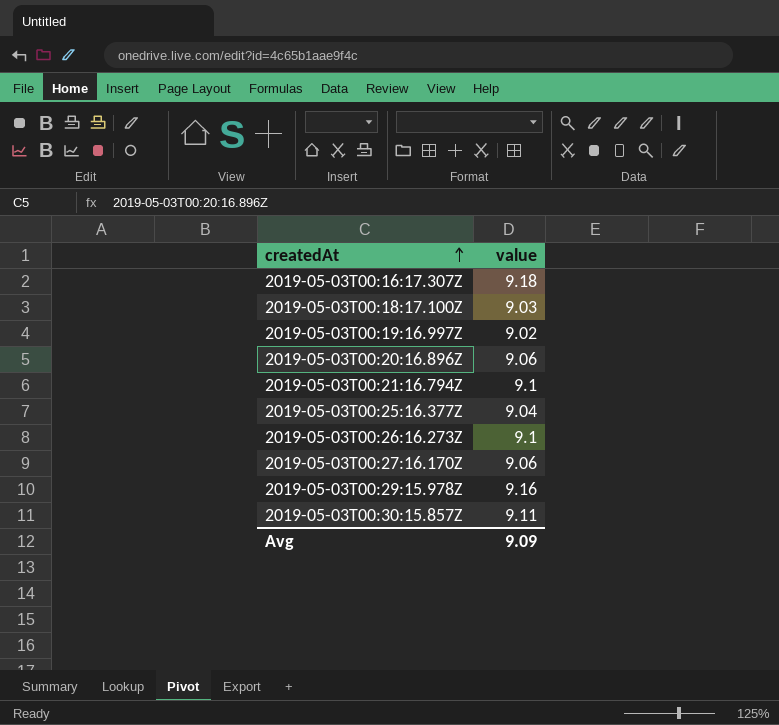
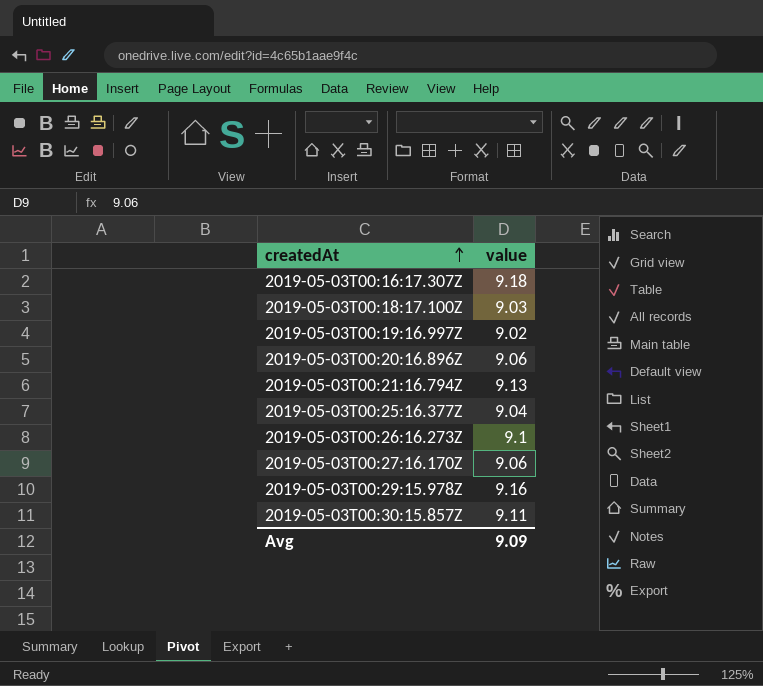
2019-05-03T00:21:16.794Z | value: 9.1 -> 9.13

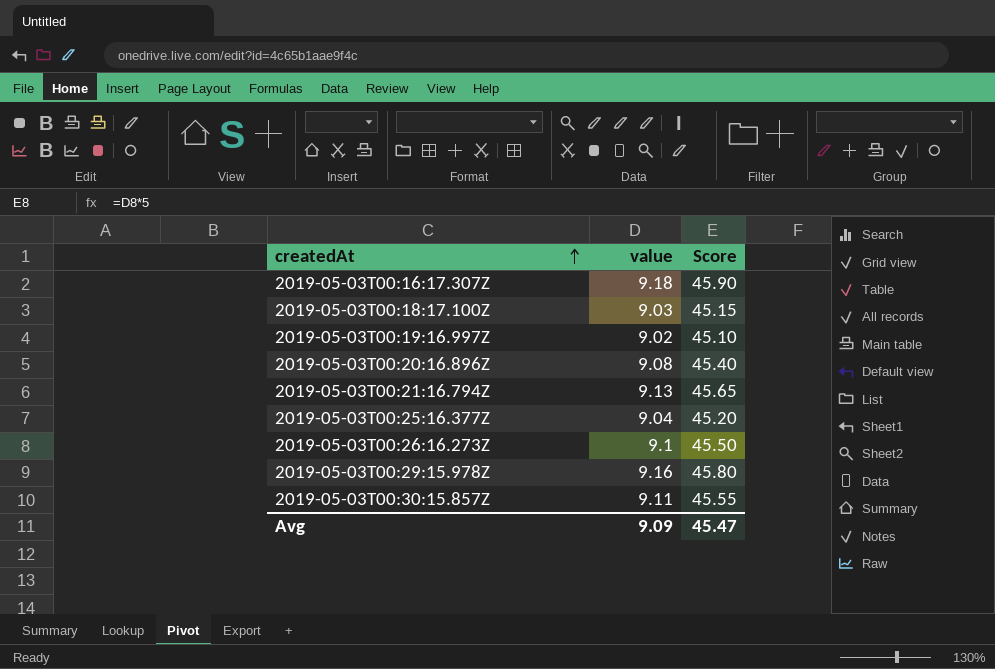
column Score | formula: none -> [value] * 5
row 2019-05-03T00:27:16.170Z: 9.06 -> none
2019-05-03T00:20:16.896Z | value: 9.06 -> 9.08

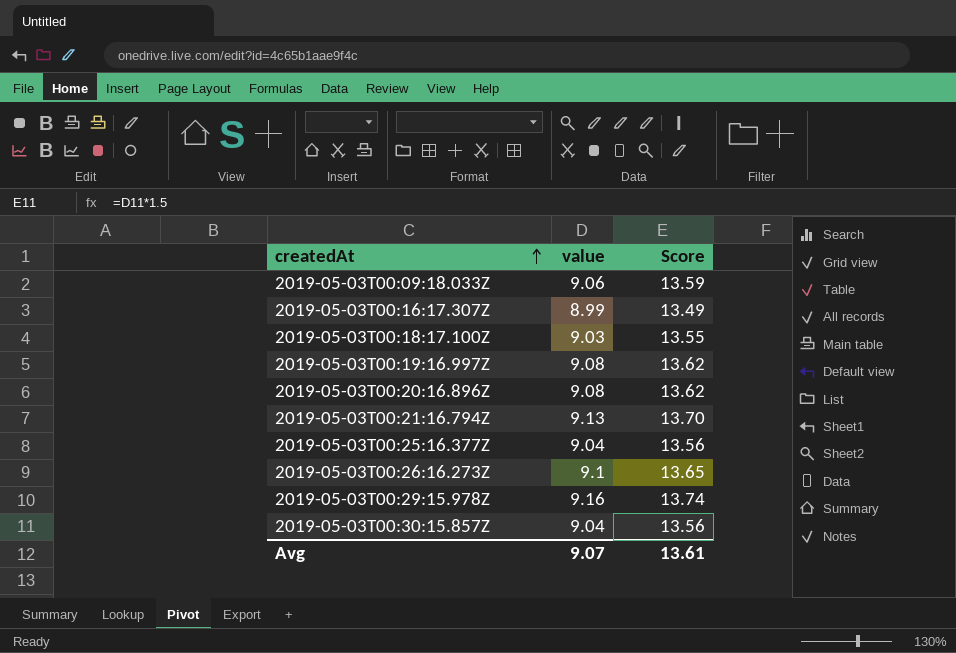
column Score | formula: [value] * 5 -> [value] * 1.5
row 2019-05-03T00:09:18.033Z: none -> 9.06 | 13.59
2019-05-03T00:16:17.307Z | value: 9.18 -> 8.99
2019-05-03T00:19:16.997Z | value: 9.02 -> 9.08
2019-05-03T00:30:15.857Z | value: 9.11 -> 9.04
Avg | value: 9.09 -> 9.07
Avg | Score: 45.47 -> 13.61

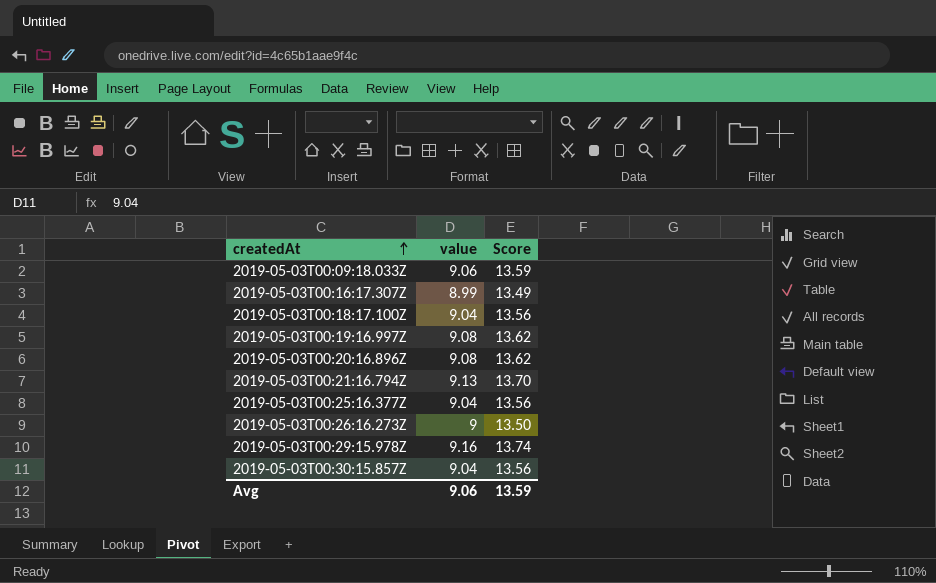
2019-05-03T00:18:17.100Z | value: 9.03 -> 9.04
2019-05-03T00:18:17.100Z | Score: 13.55 -> 13.56
2019-05-03T00:26:16.273Z | value: 9.1 -> 9
2019-05-03T00:26:16.273Z | Score: 13.65 -> 13.50
Avg | value: 9.07 -> 9.06
Avg | Score: 13.61 -> 13.59

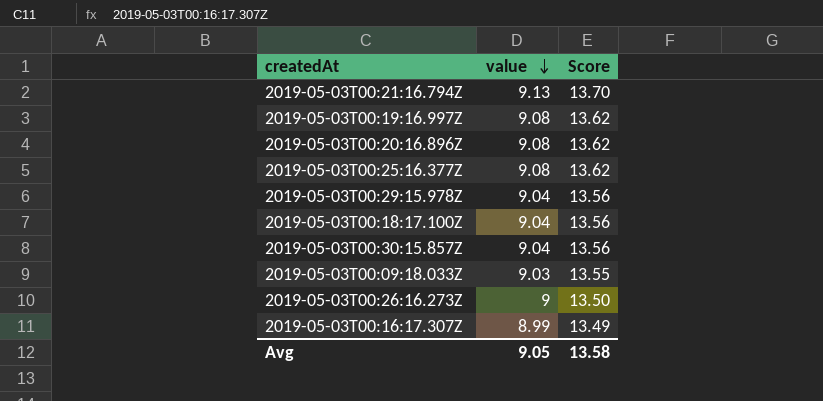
row order: createdAt ascending -> value descending
2019-05-03T00:25:16.377Z | value: 9.04 -> 9.08
2019-05-03T00:25:16.377Z | Score: 13.56 -> 13.62
2019-05-03T00:29:15.978Z | value: 9.16 -> 9.04
2019-05-03T00:29:15.978Z | Score: 13.74 -> 13.56
2019-05-03T00:09:18.033Z | value: 9.06 -> 9.03
2019-05-03T00:09:18.033Z | Score: 13.59 -> 13.55
Avg | value: 9.06 -> 9.05
Avg | Score: 13.59 -> 13.58

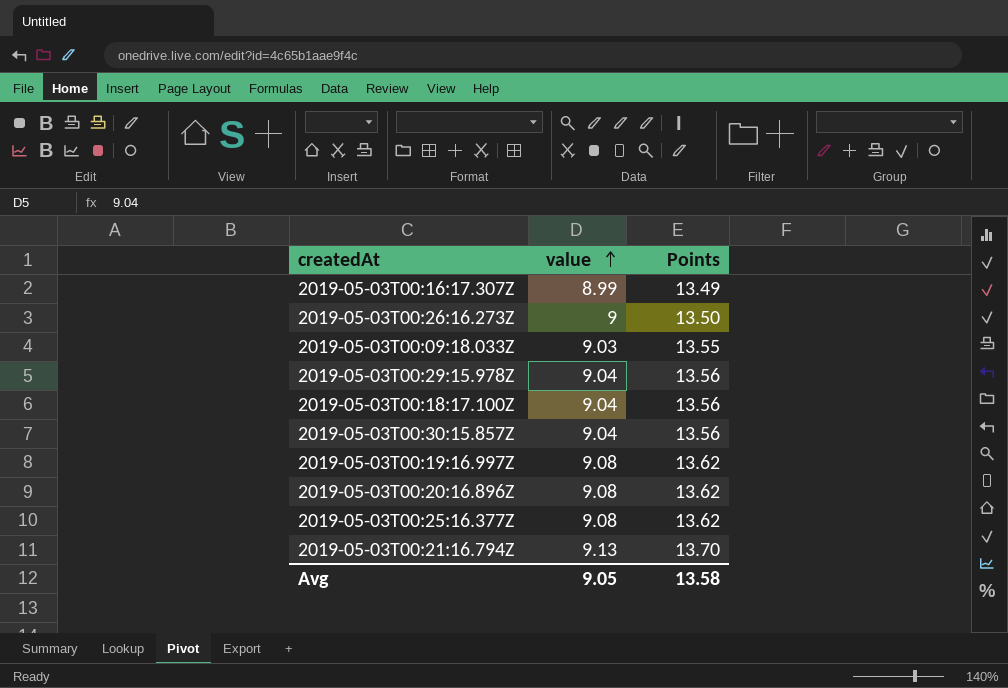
row order: value descending -> value ascending
column name: Score -> Points

